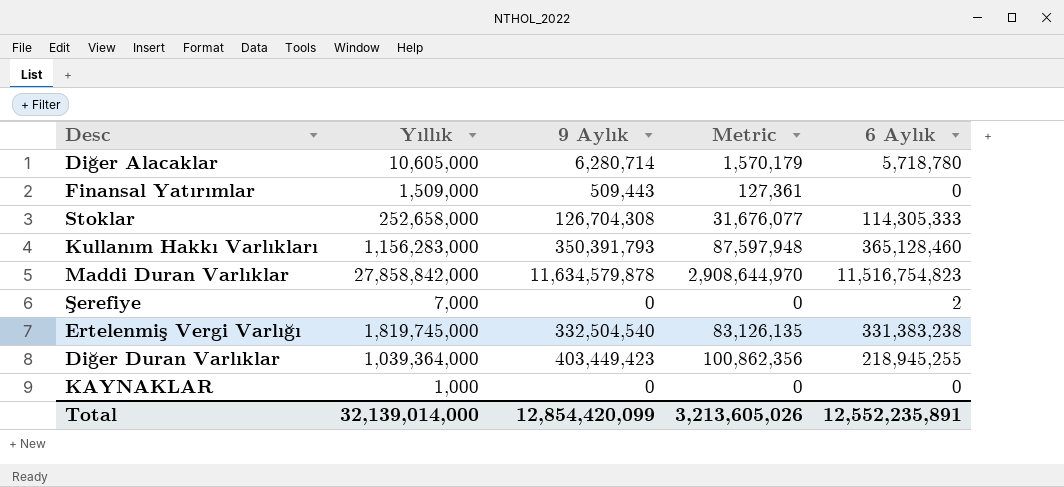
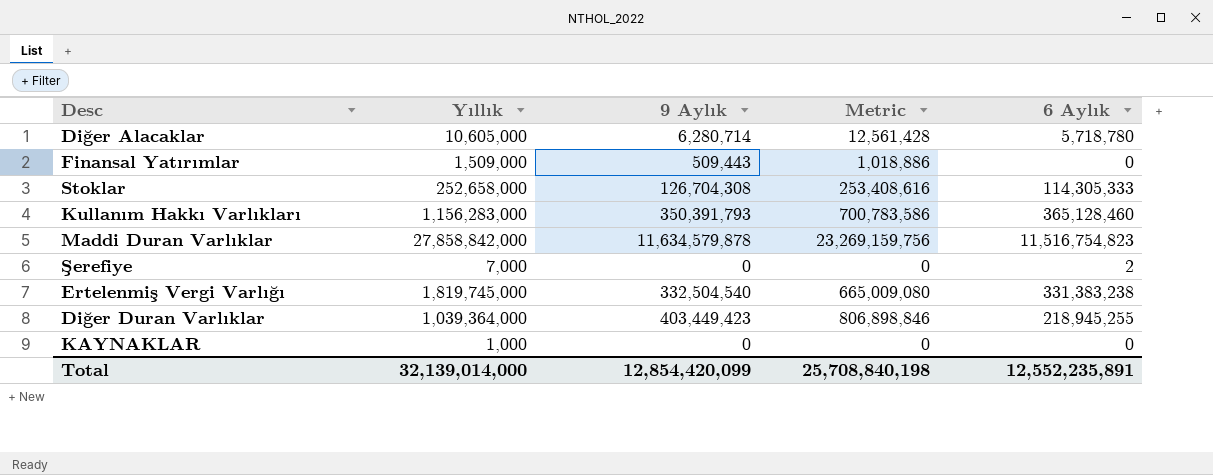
column Metric | formula: [9 Aylık] * 0.25 -> [9 Aylık] * 2
Total | Metric: 3,213,605,026 -> 25,708,840,198

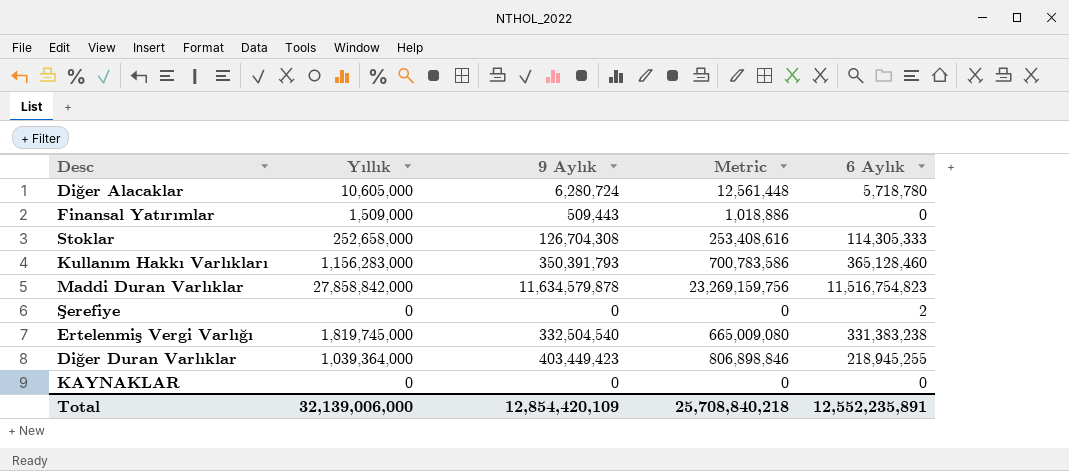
Diğer Alacaklar | 9 Aylık: 6,280,714 -> 6,280,724
Diğer Alacaklar | Metric: 12,561,428 -> 12,561,448
Şerefiye | Yıllık: 7,000 -> 0
KAYNAKLAR | Yıllık: 1,000 -> 0
Total | Yıllık: 32,139,014,000 -> 32,139,006,000
Total | 9 Aylık: 12,854,420,099 -> 12,854,420,109
Total | Metric: 25,708,840,198 -> 25,708,840,218

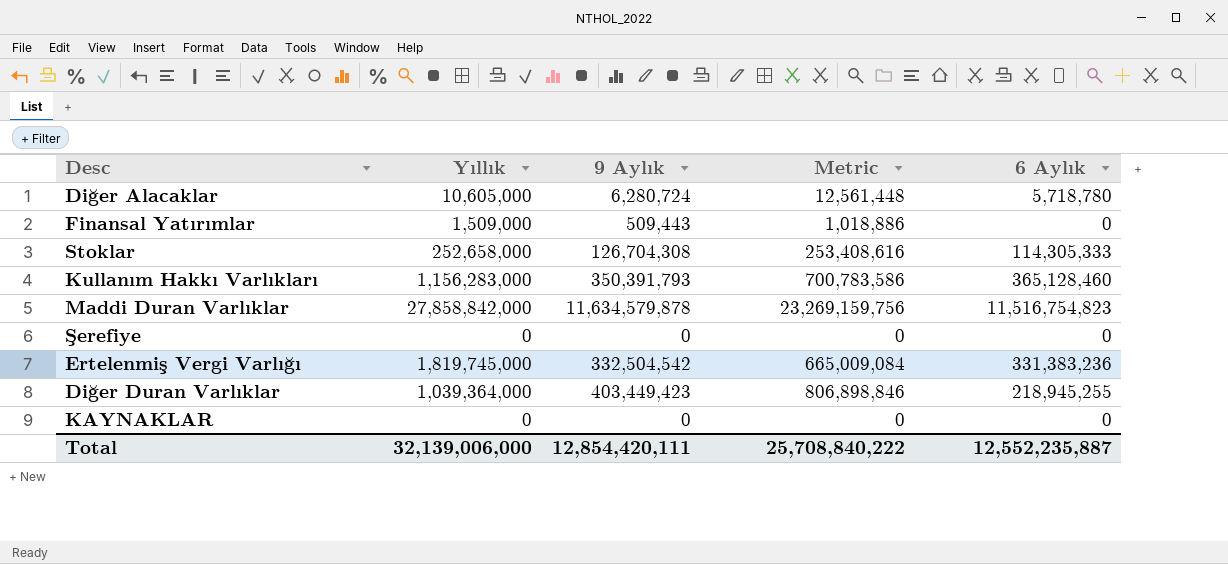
Şerefiye | 6 Aylık: 2 -> 0
Ertelenmiş Vergi Varlığı | 9 Aylık: 332,504,540 -> 332,504,542
Ertelenmiş Vergi Varlığı | Metric: 665,009,080 -> 665,009,084
Ertelenmiş Vergi Varlığı | 6 Aylık: 331,383,238 -> 331,383,236
Total | 9 Aylık: 12,854,420,109 -> 12,854,420,111
Total | Metric: 25,708,840,218 -> 25,708,840,222
Total | 6 Aylık: 12,552,235,891 -> 12,552,235,887

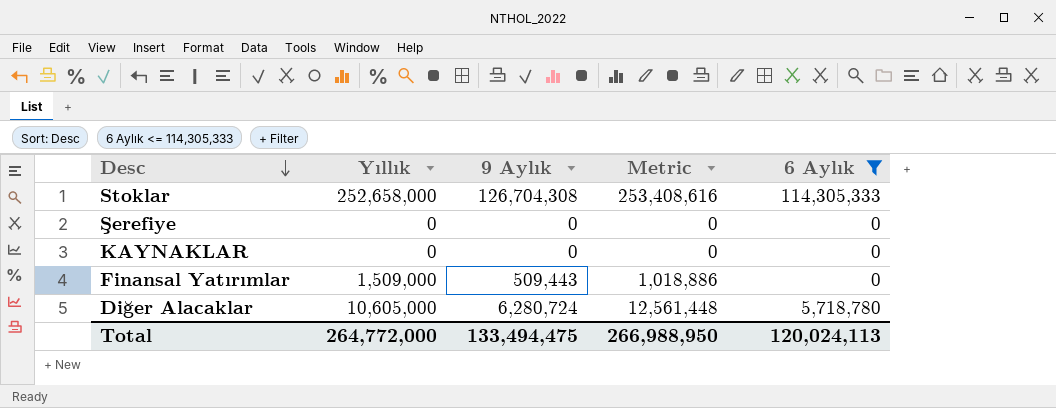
filter: none -> 6 Aylık <= 114,305,333
row order: none -> Desc descending
Total | Yıllık: 32,139,006,000 -> 264,772,000
Total | 9 Aylık: 12,854,420,111 -> 133,494,475
Total | Metric: 25,708,840,222 -> 266,988,950
Total | 6 Aylık: 12,552,235,887 -> 120,024,113

